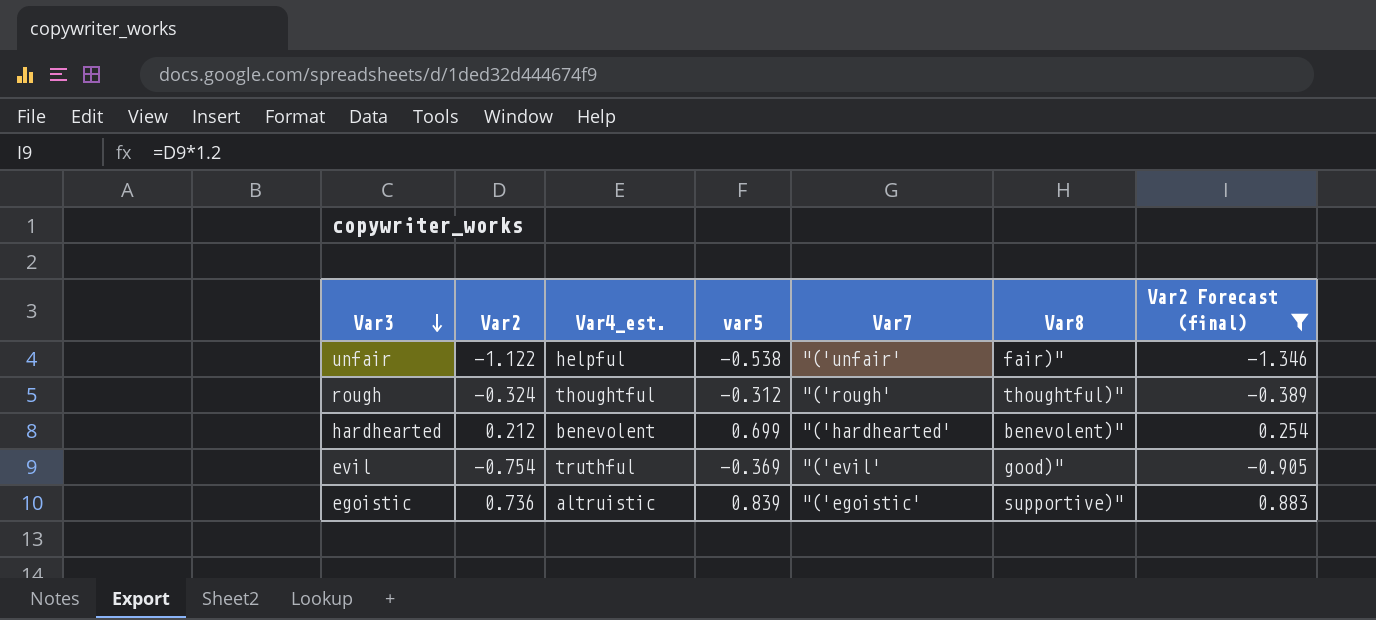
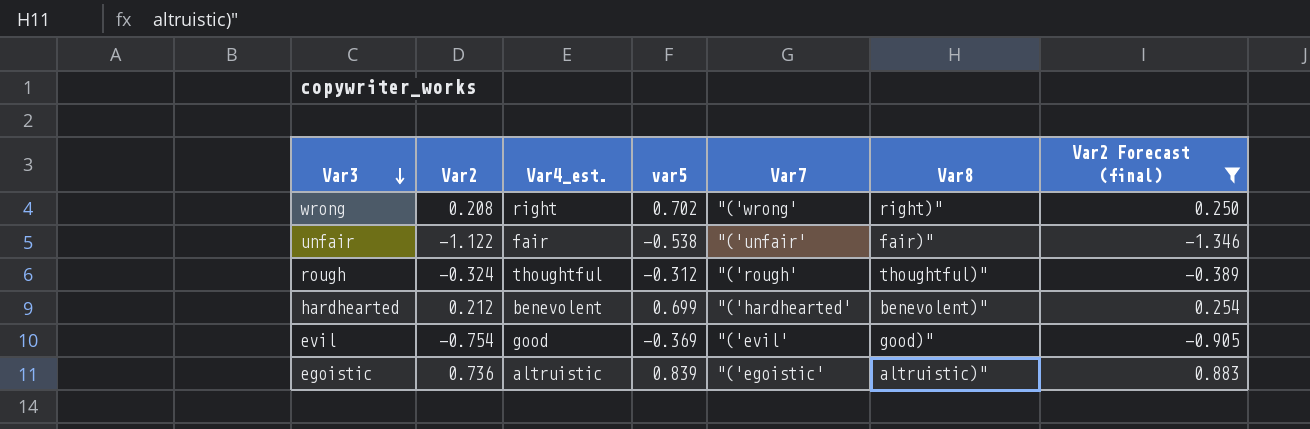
row wrong: none -> 0.208 | right | 0.702 | "('wrong' | right)" | 0.250
unfair | Var4_est.: helpful -> fair
evil | Var4_est.: truthful -> good
egoistic | Var8: supportive)" -> altruistic)"

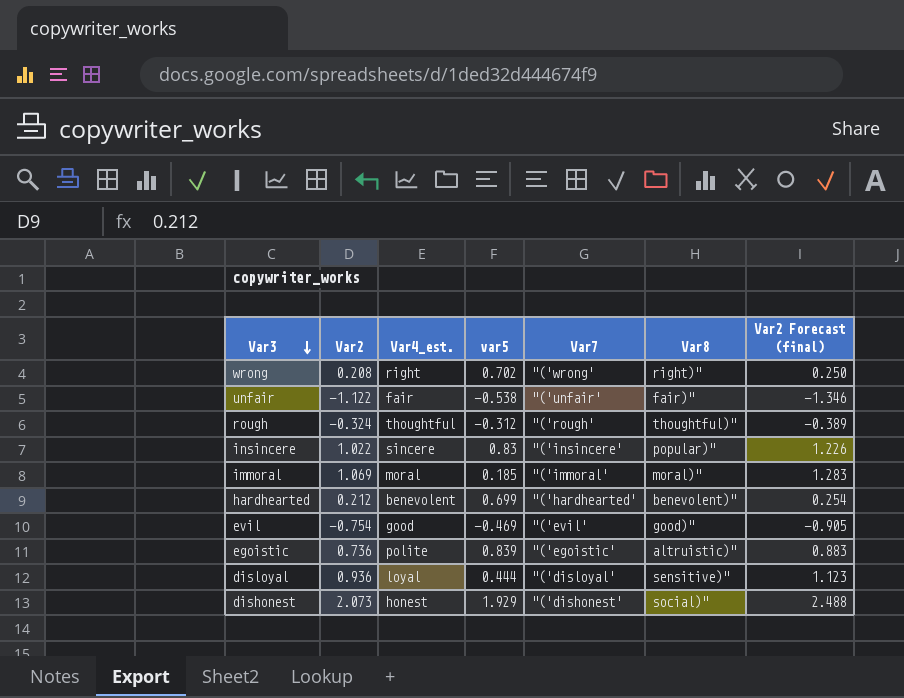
filter: Var2 Forecast (final) <= 0.883 -> none
evil | var5: -0.369 -> -0.469
egoistic | Var4_est.: altruistic -> polite

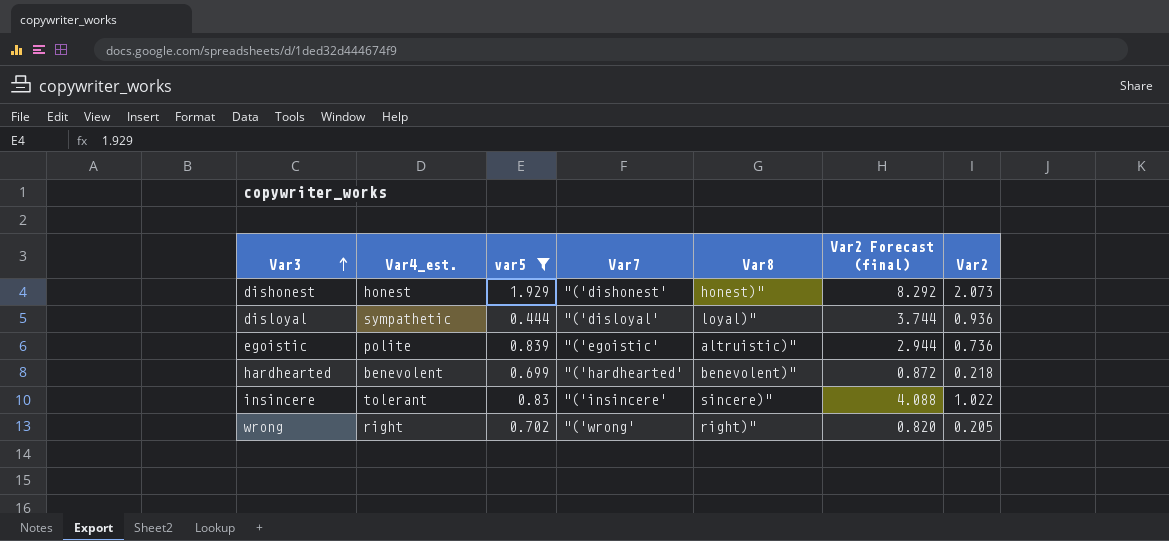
filter: none -> var5 >= 0.444
row order: Var3 descending -> Var3 ascending
column Var2 Forecast (final) | formula: [Var2] * 1.2 -> [Var2] * 4
column Var2 | position: 2 -> 7
dishonest | Var8: social)" -> honest)"
disloyal | Var4_est.: loyal -> sympathetic
disloyal | Var8: sensitive)" -> loyal)"
hardhearted | Var2: 0.212 -> 0.218
insincere | Var4_est.: sincere -> tolerant
insincere | Var8: popular)" -> sincere)"
wrong | Var2: 0.208 -> 0.205

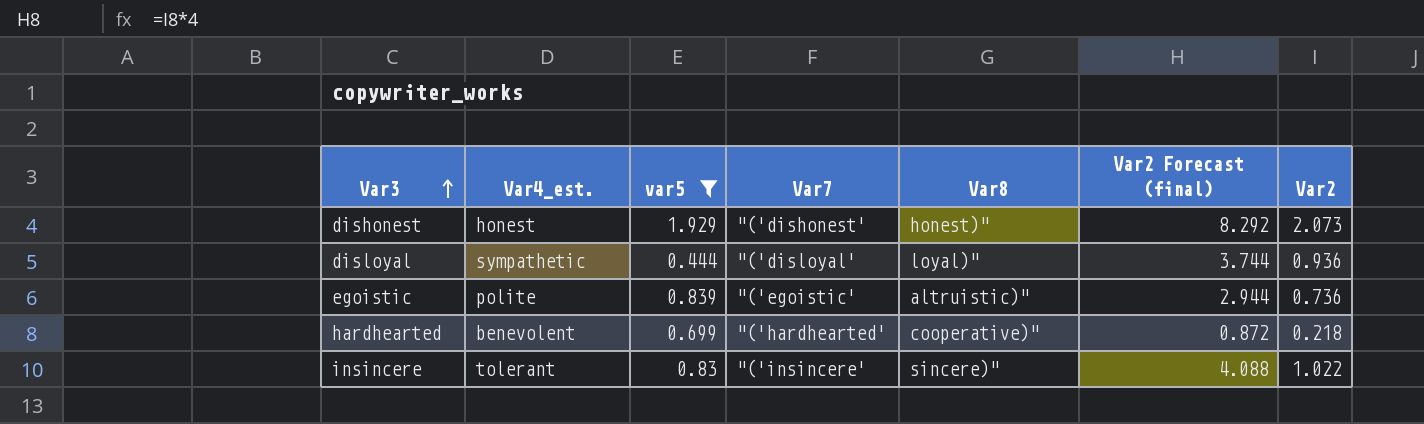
row wrong: right | 0.702 | "('wrong' | right)" | 0.820 | 0.205 -> none
hardhearted | Var8: benevolent)" -> cooperative)"

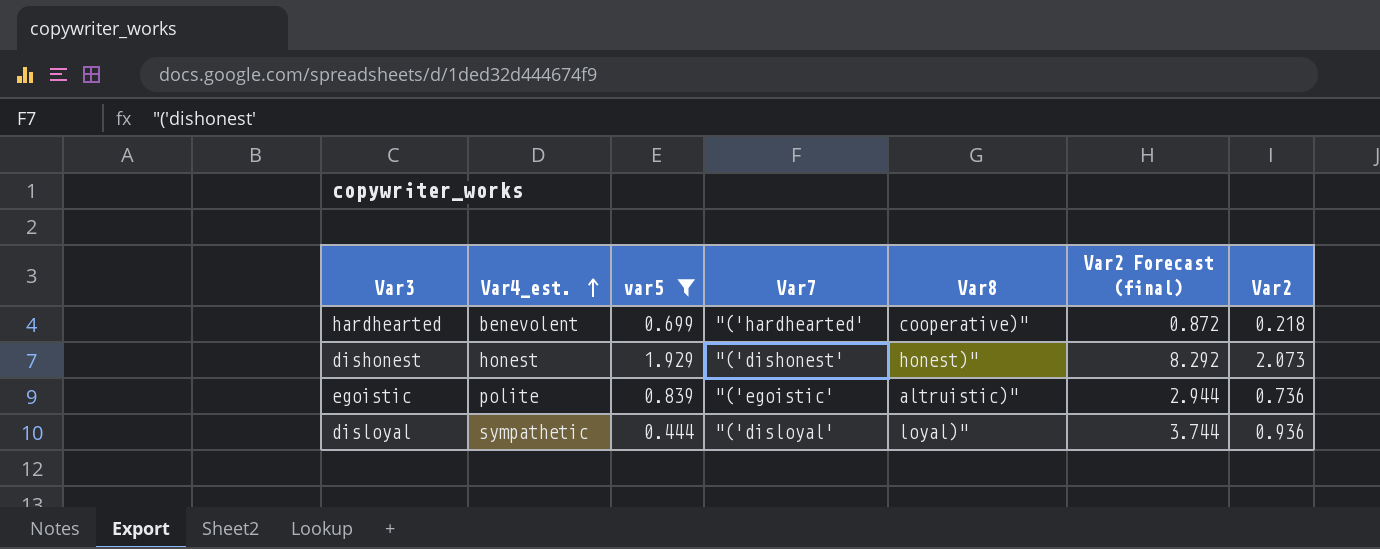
row order: Var3 ascending -> Var4_est. ascending
row insincere: tolerant | 0.83 | "('insincere' | sincere)" | 4.088 | 1.022 -> none

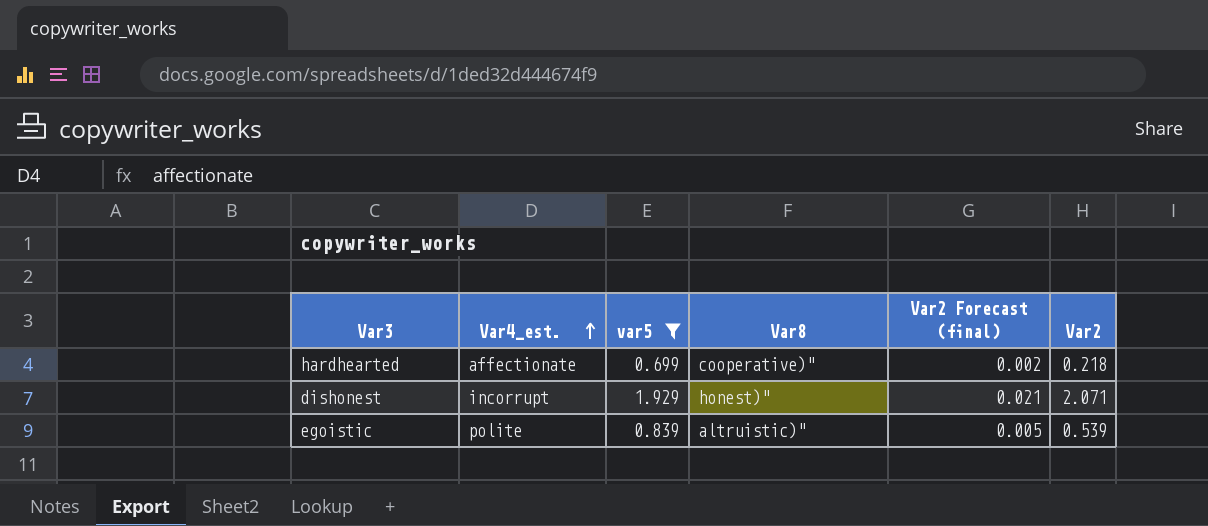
column Var7 | position: 4 -> none
column Var2 Forecast (final) | formula: [Var2] * 4 -> [Var2] * 0.01
row disloyal: sympathetic | 0.444 | "('disloyal' | loyal)" | 3.744 | 0.936 -> none
hardhearted | Var4_est.: benevolent -> affectionate
dishonest | Var4_est.: honest -> incorrupt
dishonest | Var2: 2.073 -> 2.071
egoistic | Var2: 0.736 -> 0.539

